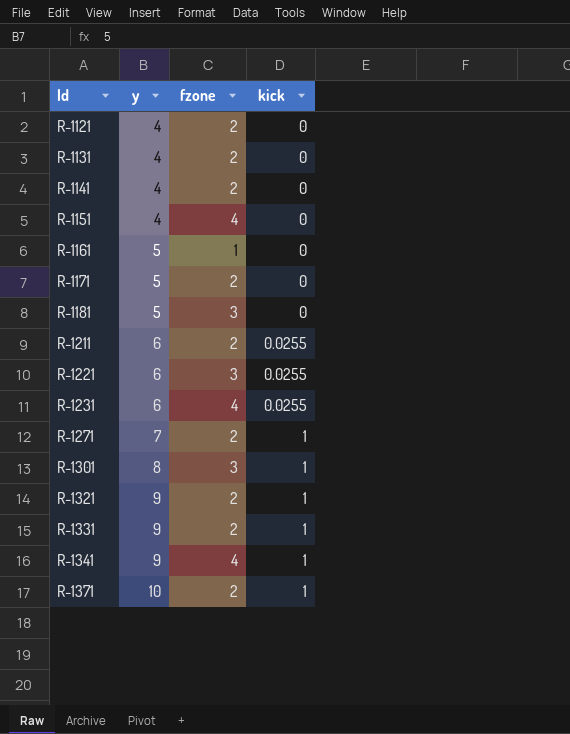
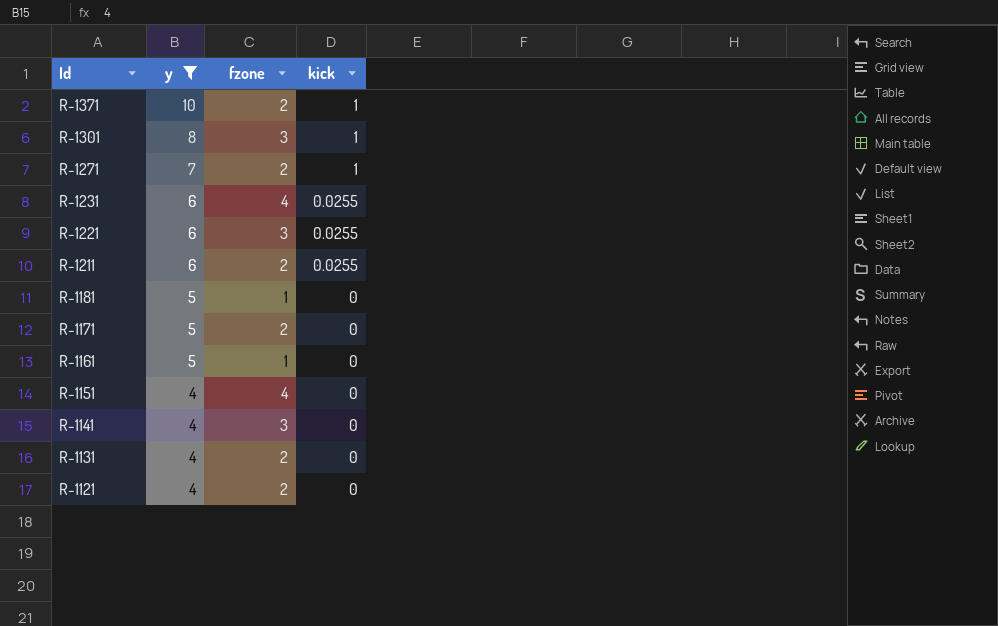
filter: none -> y != 9
row order: Id ascending -> Id descending
R-1181 | fzone: 3 -> 1
R-1141 | fzone: 2 -> 3

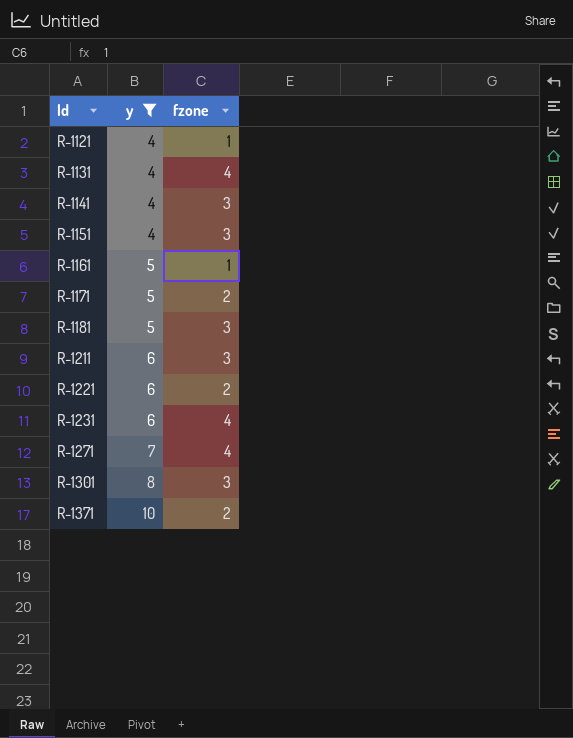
row order: Id descending -> Id ascending
column kick | position: 4 -> none
R-1121 | fzone: 2 -> 1
R-1131 | fzone: 2 -> 4
R-1151 | fzone: 4 -> 3
R-1181 | fzone: 1 -> 3
R-1211 | fzone: 2 -> 3
R-1221 | fzone: 3 -> 2
R-1271 | fzone: 2 -> 4

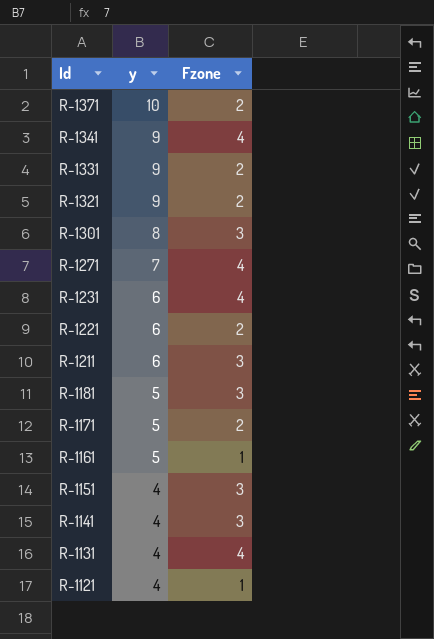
filter: y != 9 -> none
row order: Id ascending -> Id descending
column name: fzone -> Fzone

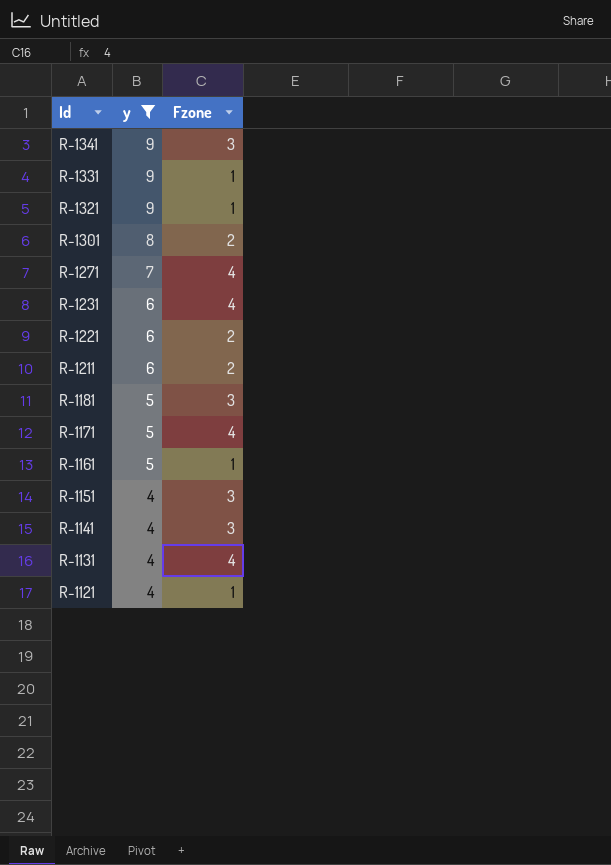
filter: none -> y != 10
R-1341 | Fzone: 4 -> 3
R-1331 | Fzone: 2 -> 1
R-1321 | Fzone: 2 -> 1
R-1301 | Fzone: 3 -> 2
R-1211 | Fzone: 3 -> 2
R-1171 | Fzone: 2 -> 4

